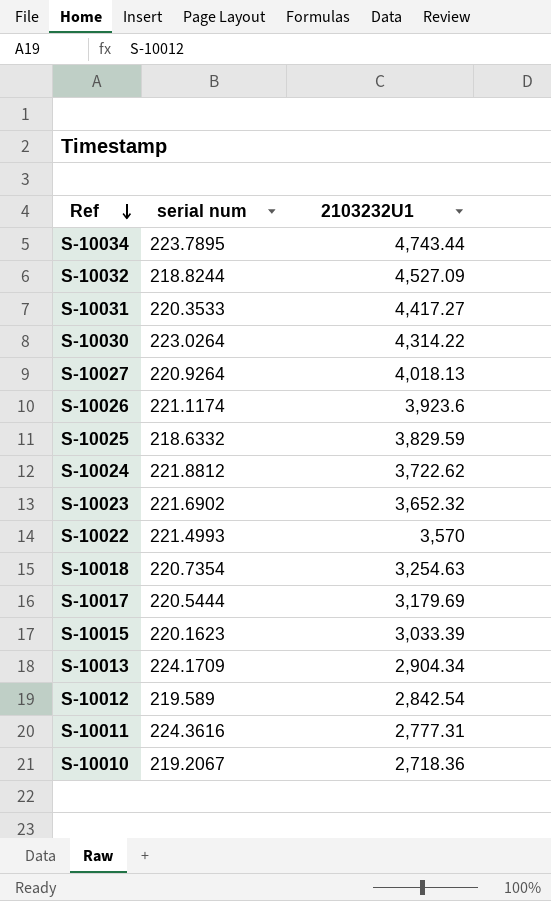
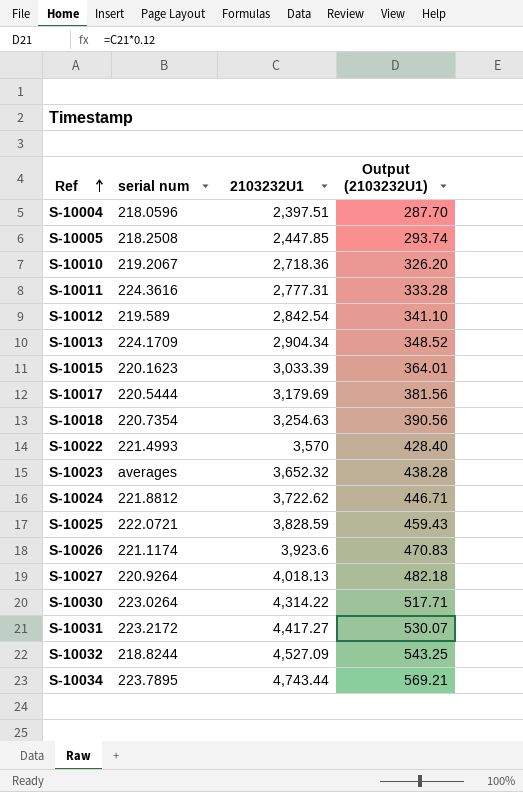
row order: Ref descending -> Ref ascending
column Output (2103232U1) | formula: none -> [2103232U1] * 0.12
row S-10004: none -> 218.0596 | 2,397.51 | 287.70
row S-10005: none -> 218.2508 | 2,447.85 | 293.74
S-10023 | serial num: 221.6902 -> averages
S-10025 | serial num: 218.6332 -> 222.0721
S-10025 | 2103232U1: 3,829.59 -> 3,828.59
S-10031 | serial num: 220.3533 -> 223.2172

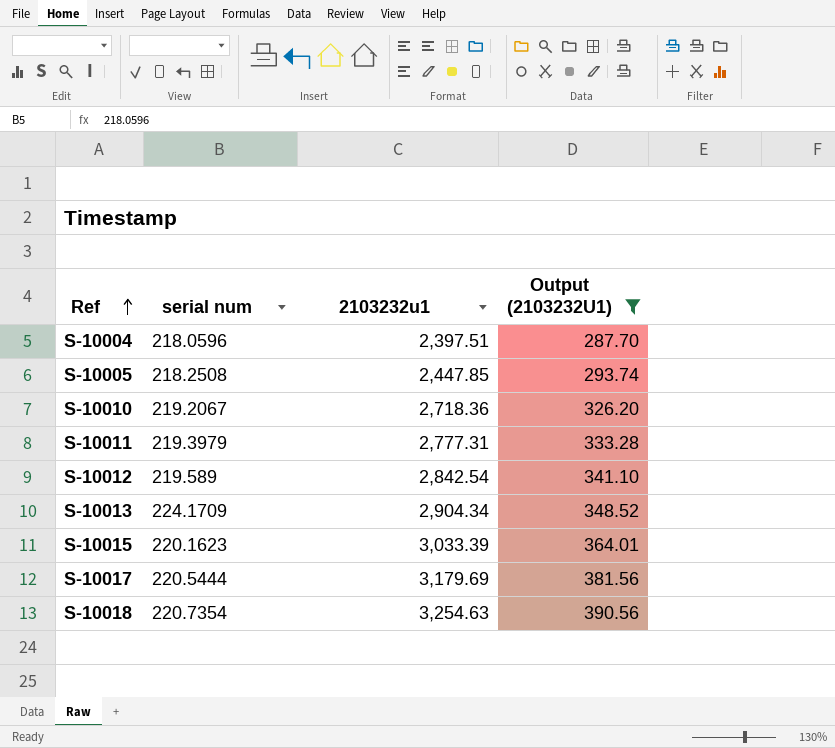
filter: none -> Output (2103232U1) <= 390.56
column name: 2103232U1 -> 2103232u1
S-10011 | serial num: 224.3616 -> 219.3979

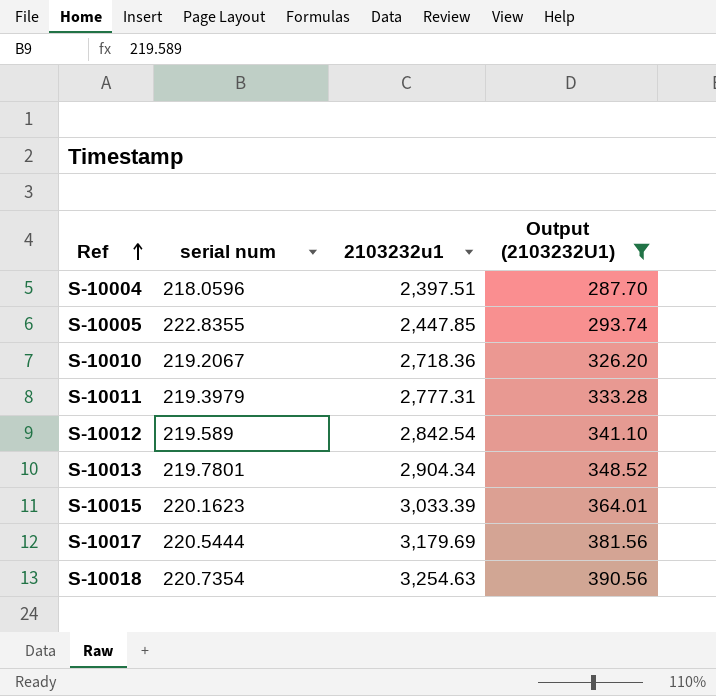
S-10005 | serial num: 218.2508 -> 222.8355
S-10013 | serial num: 224.1709 -> 219.7801

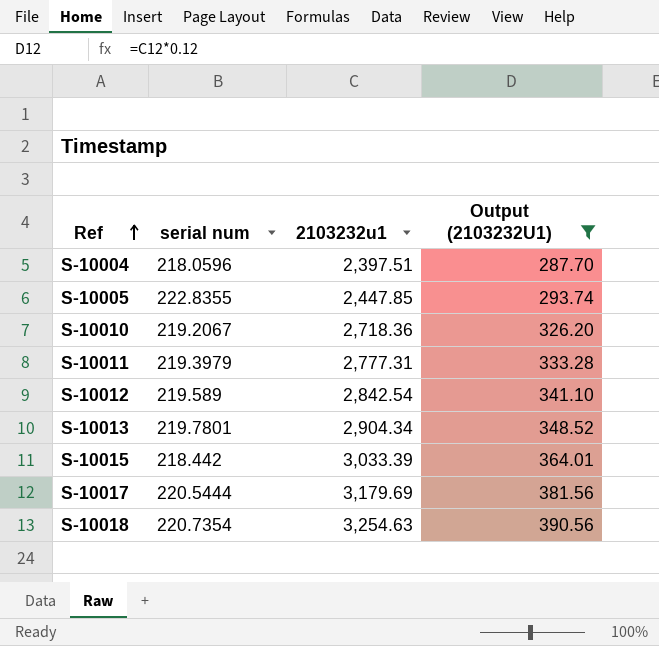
S-10015 | serial num: 220.1623 -> 218.442

